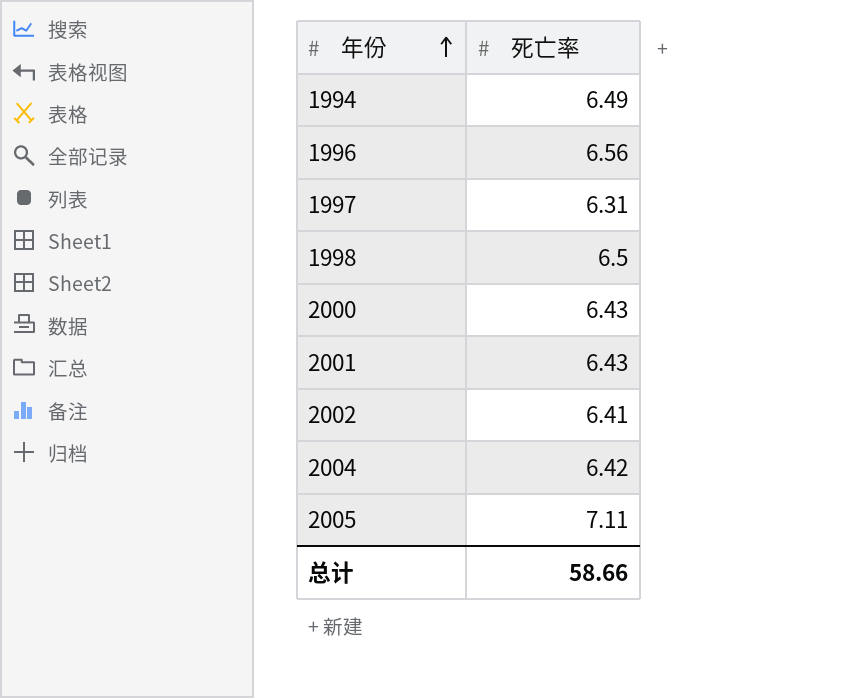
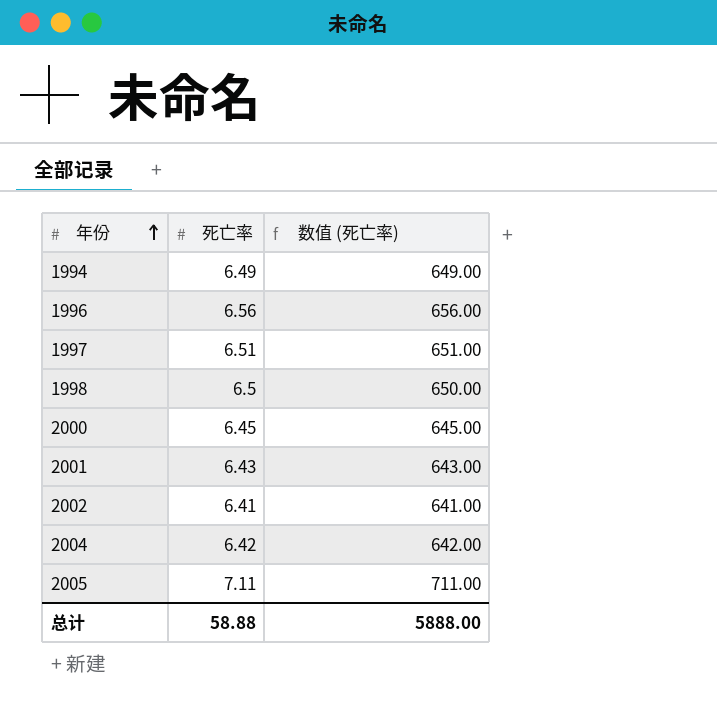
column 数值 (死亡率) | formula: none -> [死亡率] * 100
1997 | 死亡率: 6.31 -> 6.51
2000 | 死亡率: 6.43 -> 6.45
总计 | 死亡率: 58.66 -> 58.88

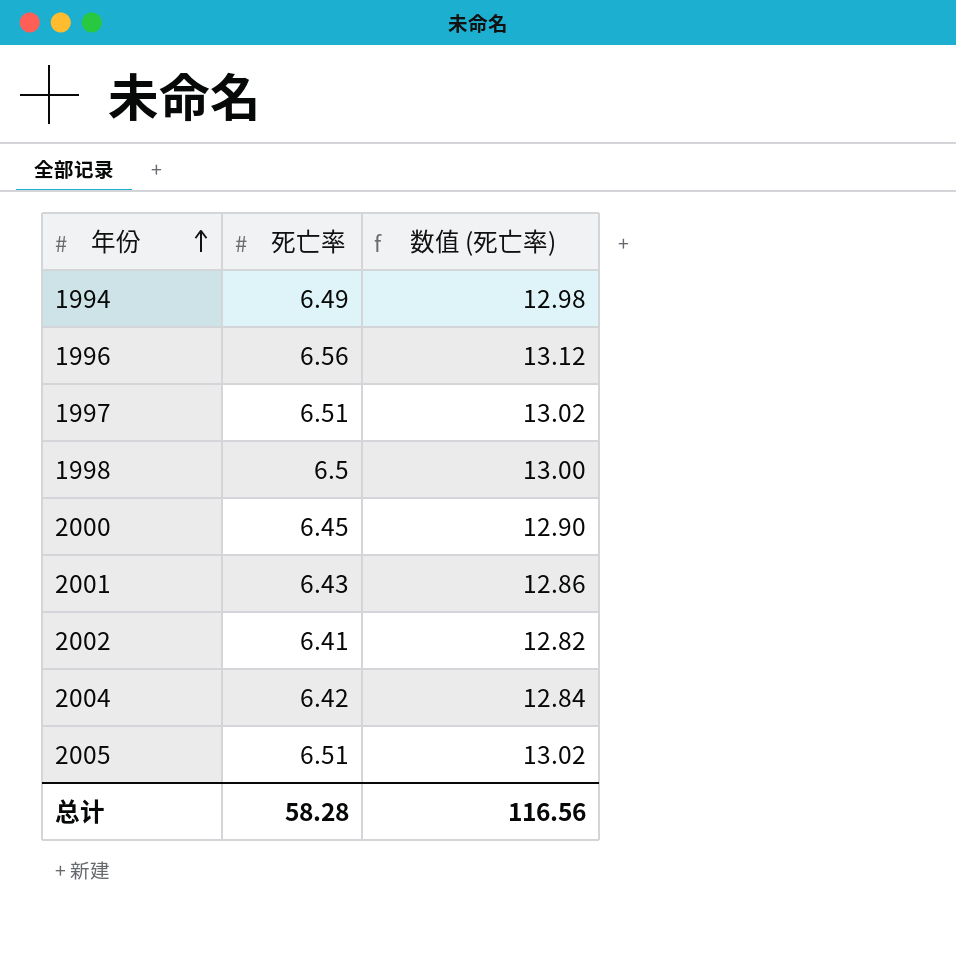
column 数值 (死亡率) | formula: [死亡率] * 100 -> [死亡率] * 2
2005 | 死亡率: 7.11 -> 6.51
总计 | 死亡率: 58.88 -> 58.28
总计 | 数值 (死亡率): 5888.00 -> 116.56

